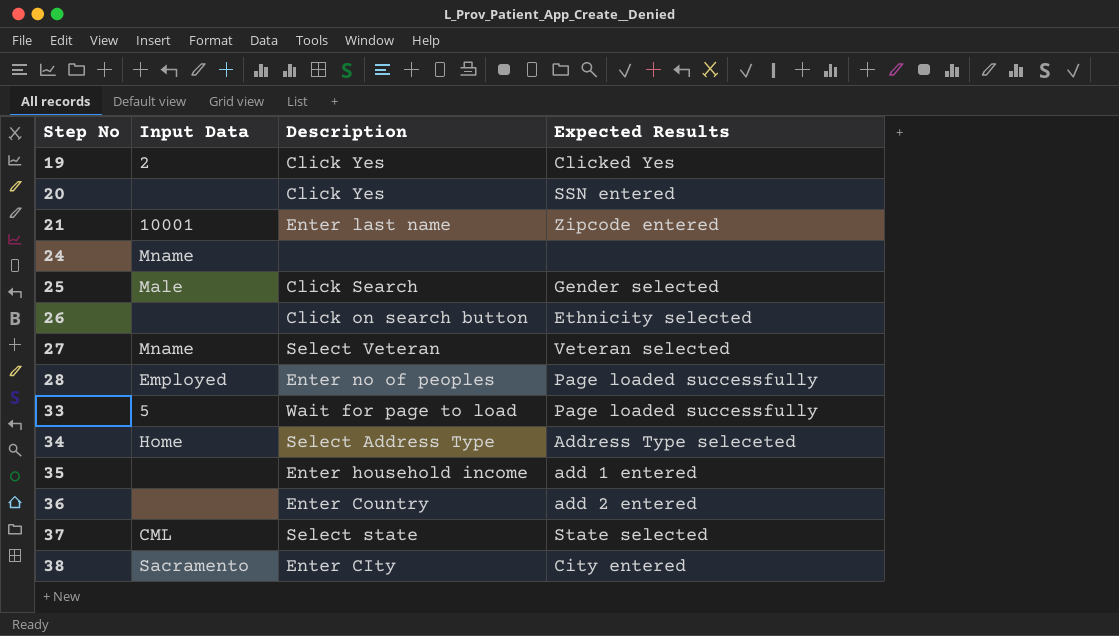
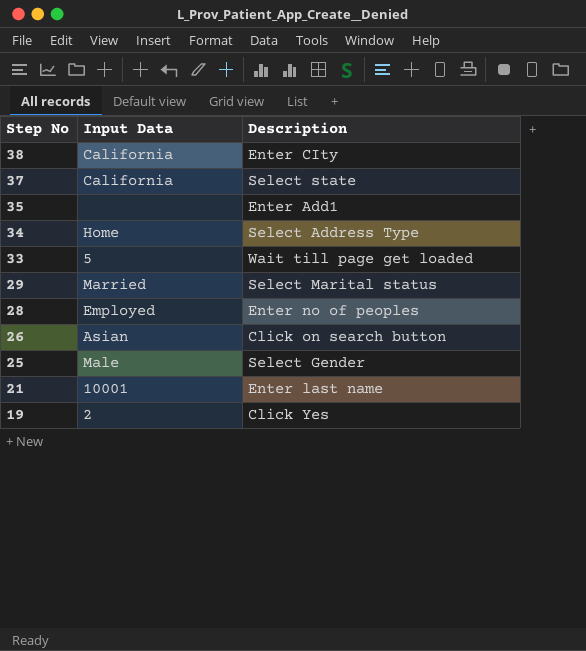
row order: Step No ascending -> Step No descending
column Expected Results | position: 4 -> none
row 20: none | Click Yes | SSN entered -> none
row 24: Mname | none | none -> none
row 27: Mname | Select Veteran | Veteran selected -> none
row 36: none | Enter Country | add 2 entered -> none
38 | Input Data: Sacramento -> California
37 | Input Data: CML -> California
35 | Description: Enter household income -> Enter Add1
33 | Description: Wait for page to load -> Wait till page get loaded
row 29: none -> Married | Select Marital status
26 | Input Data: none -> Asian
25 | Description: Click Search -> Select Gender

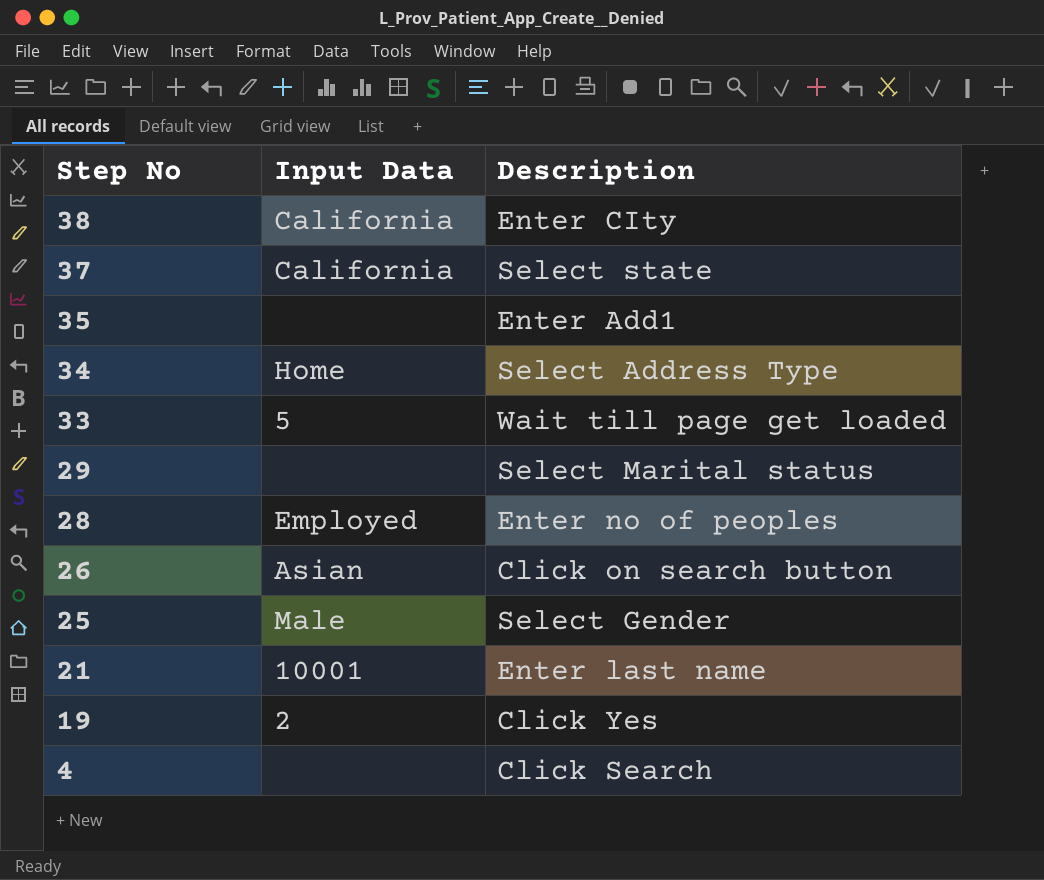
29 | Input Data: Married -> none
row 4: none -> none | Click Search

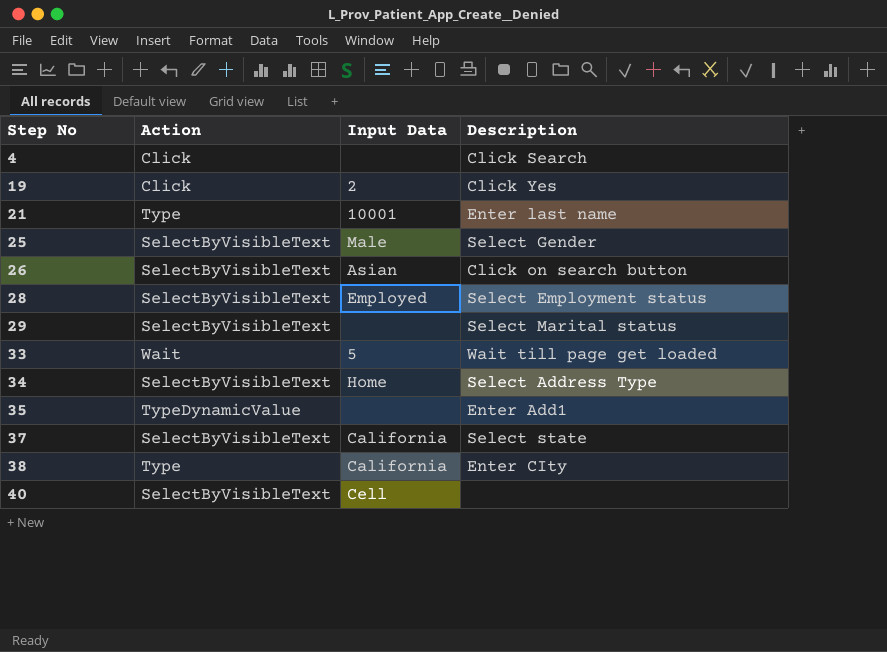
row order: Step No descending -> Step No ascending
column Action | position: none -> 2
28 | Description: Enter no of peoples -> Select Employment status
row 40: none -> SelectByVisibleText | Cell | none

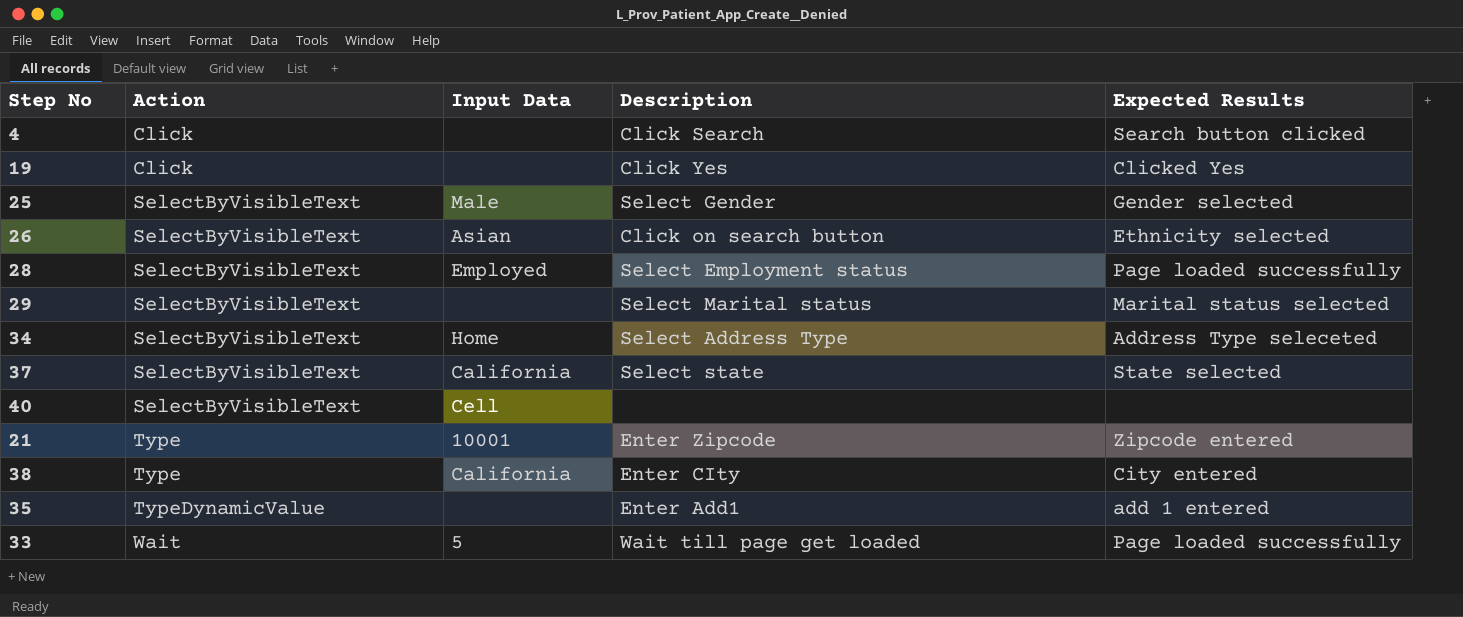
row order: Step No ascending -> Action ascending
column Expected Results | position: none -> 5
19 | Input Data: 2 -> none
21 | Description: Enter last name -> Enter Zipcode

